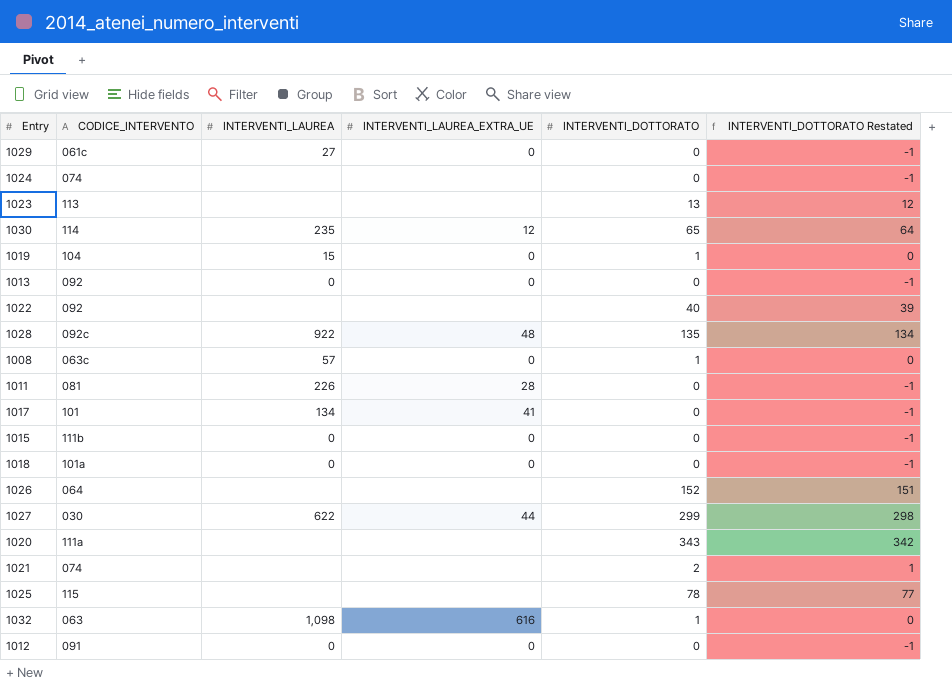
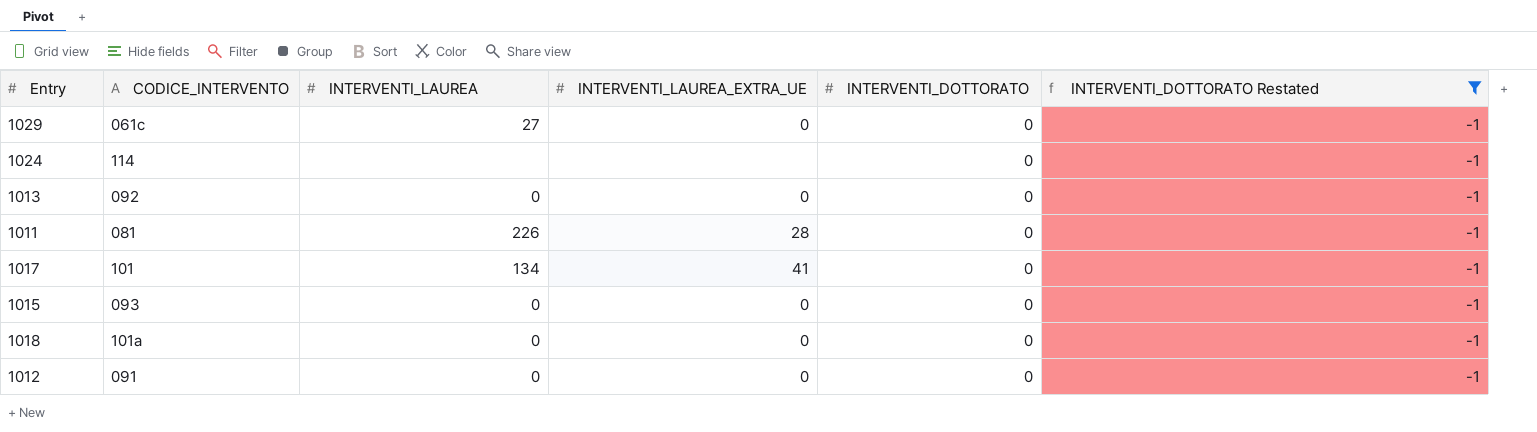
filter: none -> INTERVENTI_DOTTORATO Restated = -1
1024 | CODICE_INTERVENTO: 074 -> 114
1015 | CODICE_INTERVENTO: 111b -> 093

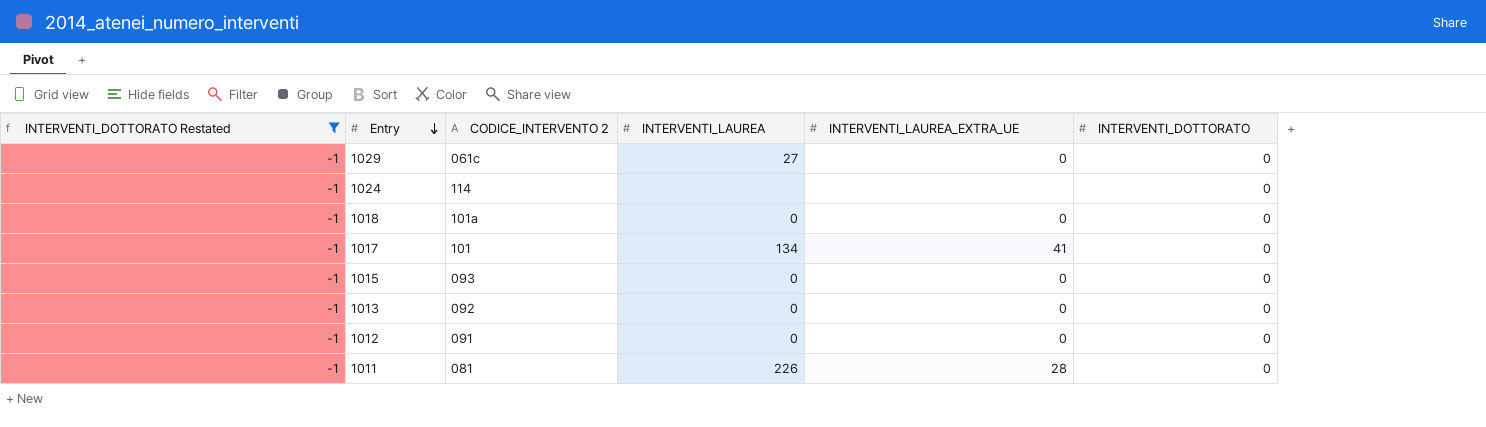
row order: none -> Entry descending
column INTERVENTI_DOTTORATO Restated | position: 6 -> 1
column name: CODICE_INTERVENTO -> CODICE_INTERVENTO 2

